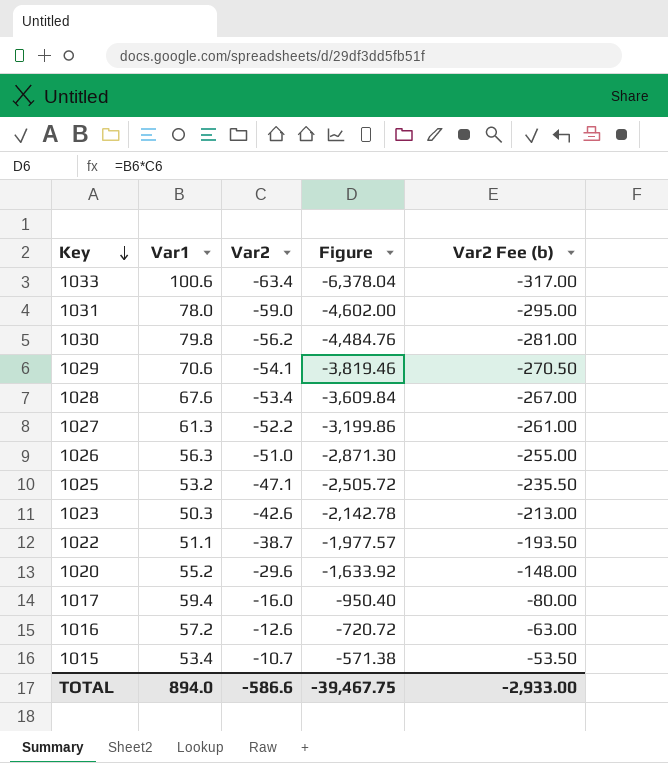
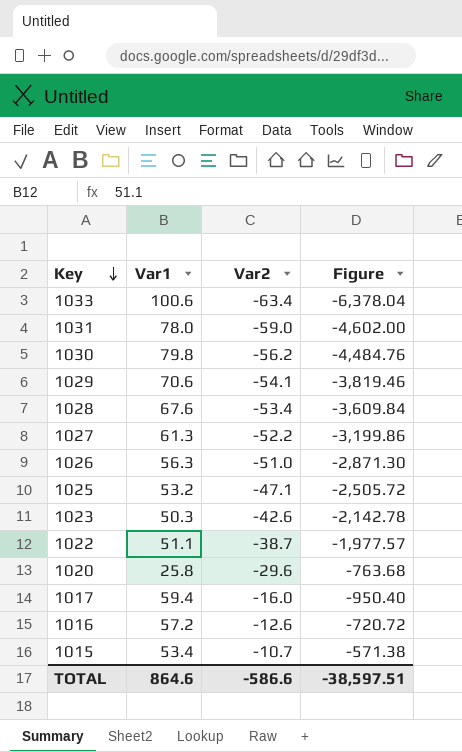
column Var2 Fee (b) | formula: [Var2] * 5 -> none
1020 | Var1: 55.2 -> 25.8
1020 | Figure: -1,633.92 -> -763.68
TOTAL | Var1: 894.0 -> 864.6
TOTAL | Figure: -39,467.75 -> -38,597.51

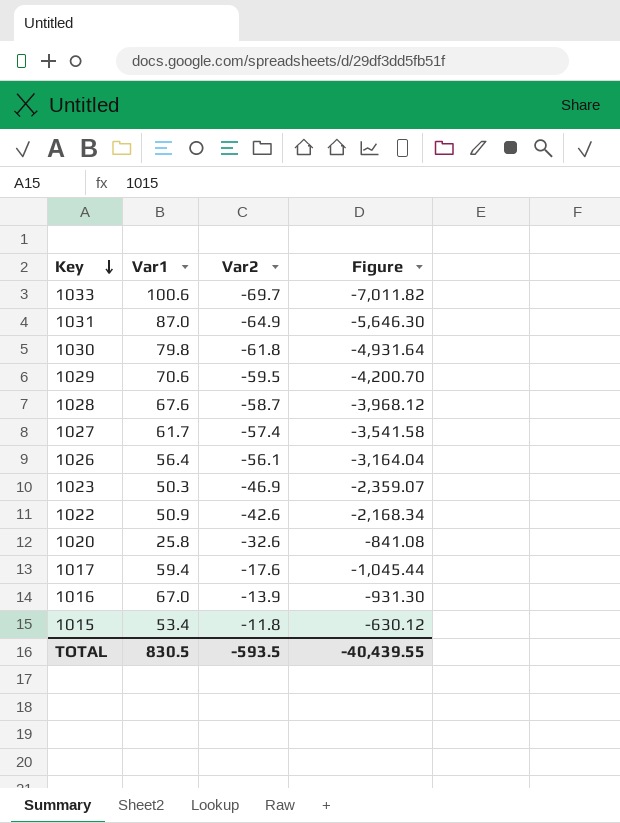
row 1025: 53.2 | -47.1 | -2,505.72 -> none
1033 | Var2: -63.4 -> -69.7
1033 | Figure: -6,378.04 -> -7,011.82
1031 | Var1: 78.0 -> 87.0
1031 | Var2: -59.0 -> -64.9
1031 | Figure: -4,602.00 -> -5,646.30
1030 | Var2: -56.2 -> -61.8
1030 | Figure: -4,484.76 -> -4,931.64
1029 | Var2: -54.1 -> -59.5
1029 | Figure: -3,819.46 -> -4,200.70
1028 | Var2: -53.4 -> -58.7
1028 | Figure: -3,609.84 -> -3,968.12
1027 | Var1: 61.3 -> 61.7
1027 | Var2: -52.2 -> -57.4
1027 | Figure: -3,199.86 -> -3,541.58
1026 | Var1: 56.3 -> 56.4
1026 | Var2: -51.0 -> -56.1
1026 | Figure: -2,871.30 -> -3,164.04
1023 | Var2: -42.6 -> -46.9
1023 | Figure: -2,142.78 -> -2,359.07
1022 | Var1: 51.1 -> 50.9
1022 | Var2: -38.7 -> -42.6
1022 | Figure: -1,977.57 -> -2,168.34
1020 | Var2: -29.6 -> -32.6
1020 | Figure: -763.68 -> -841.08
1017 | Var2: -16.0 -> -17.6
1017 | Figure: -950.40 -> -1,045.44
1016 | Var1: 57.2 -> 67.0
1016 | Var2: -12.6 -> -13.9
1016 | Figure: -720.72 -> -931.30
1015 | Var2: -10.7 -> -11.8
1015 | Figure: -571.38 -> -630.12
TOTAL | Var1: 864.6 -> 830.5
TOTAL | Var2: -586.6 -> -593.5
TOTAL | Figure: -38,597.51 -> -40,439.55

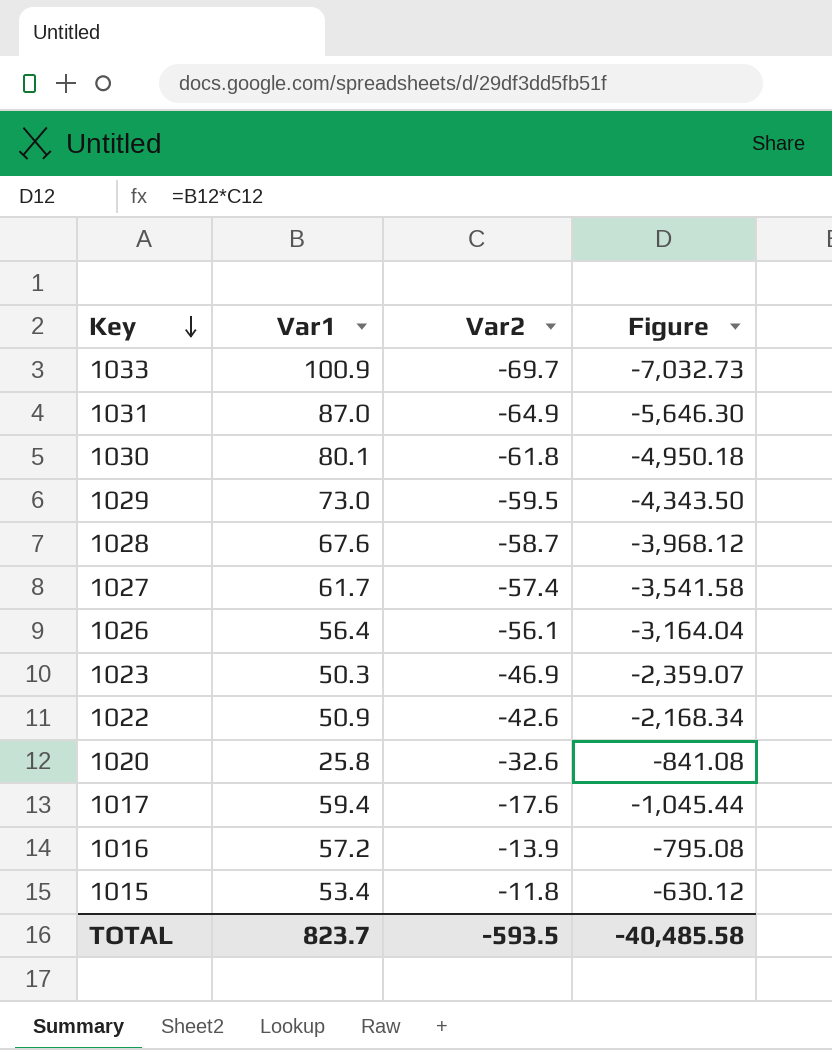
1033 | Var1: 100.6 -> 100.9
1033 | Figure: -7,011.82 -> -7,032.73
1030 | Var1: 79.8 -> 80.1
1030 | Figure: -4,931.64 -> -4,950.18
1029 | Var1: 70.6 -> 73.0
1029 | Figure: -4,200.70 -> -4,343.50
1016 | Var1: 67.0 -> 57.2
1016 | Figure: -931.30 -> -795.08
TOTAL | Var1: 830.5 -> 823.7
TOTAL | Figure: -40,439.55 -> -40,485.58

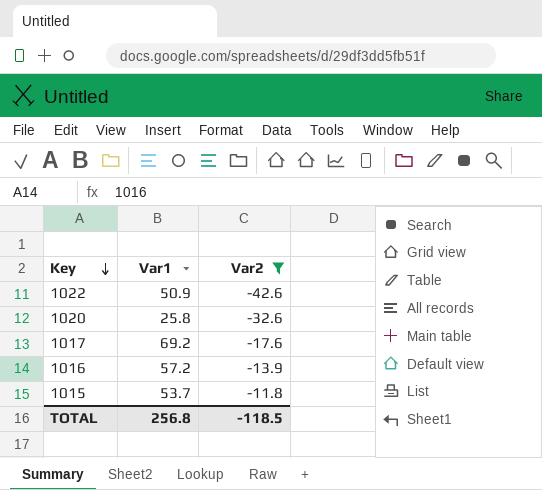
filter: none -> Var2 >= -42.6
column Figure | formula: [Var1] * [Var2] -> none
1017 | Var1: 59.4 -> 69.2
1015 | Var1: 53.4 -> 53.7
TOTAL | Var1: 823.7 -> 256.8
TOTAL | Var2: -593.5 -> -118.5

